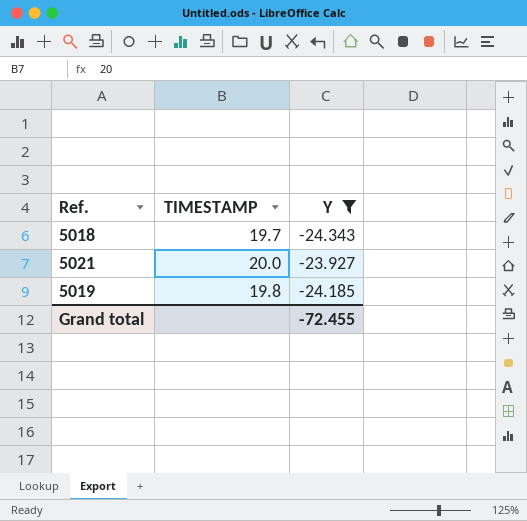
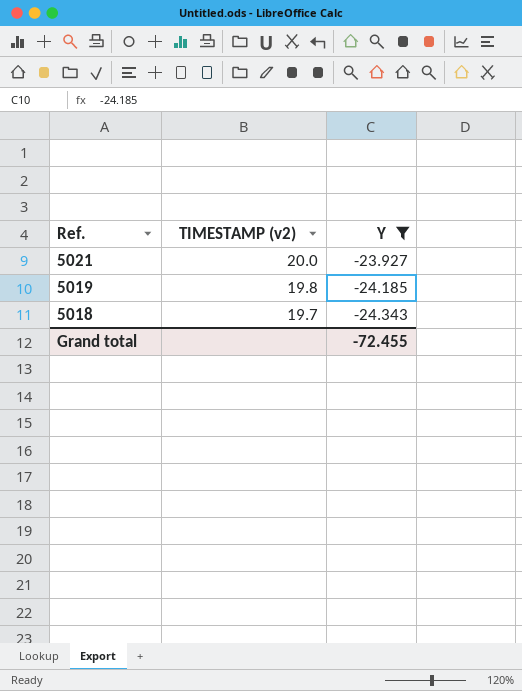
row order: none -> Ref. descending
column name: TIMESTAMP -> TIMESTAMP (v2)

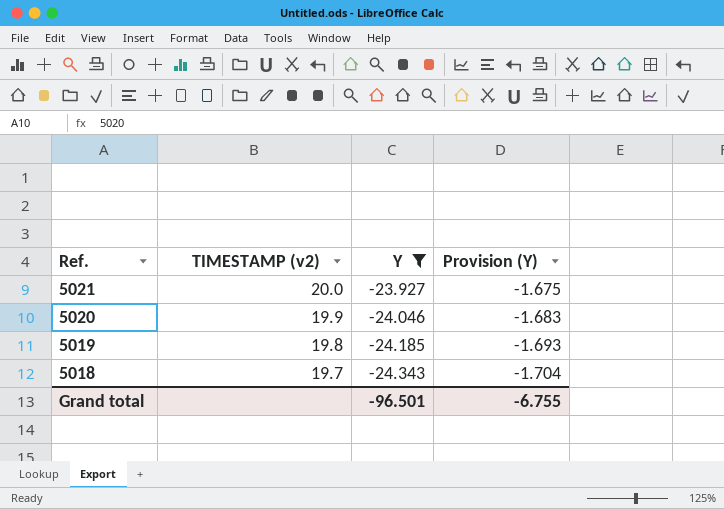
column Provision (Y) | formula: none -> [Y] * 0.07
row 5020: none -> 19.9 | -24.046 | -1.683
Grand total | Y: -72.455 -> -96.501

